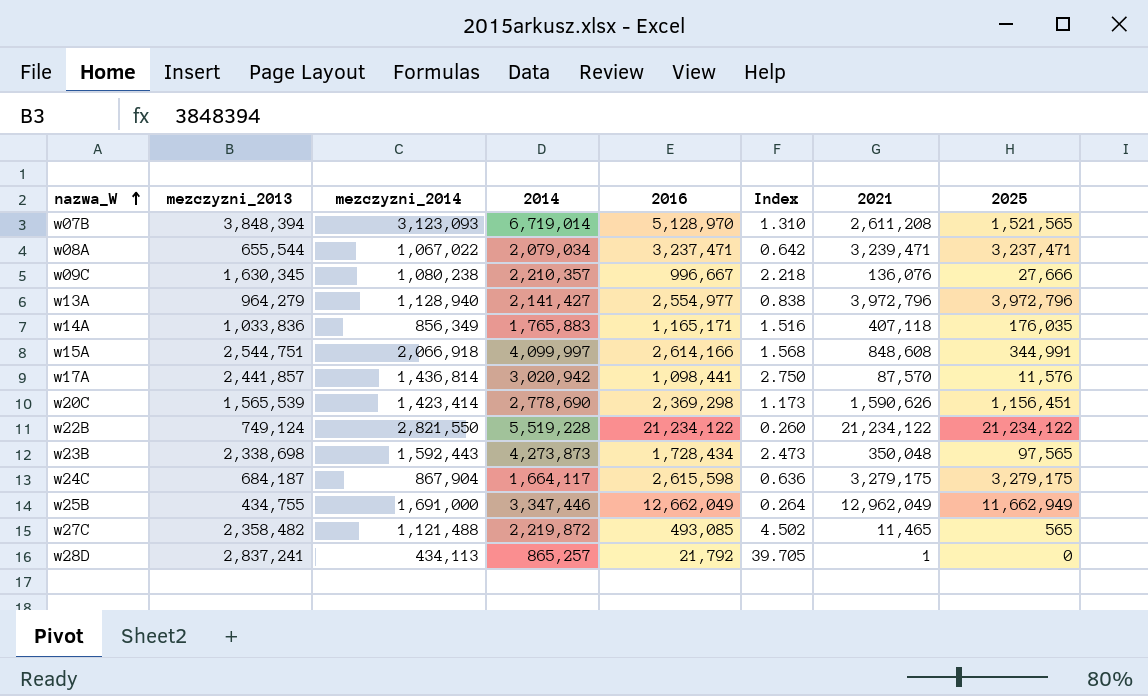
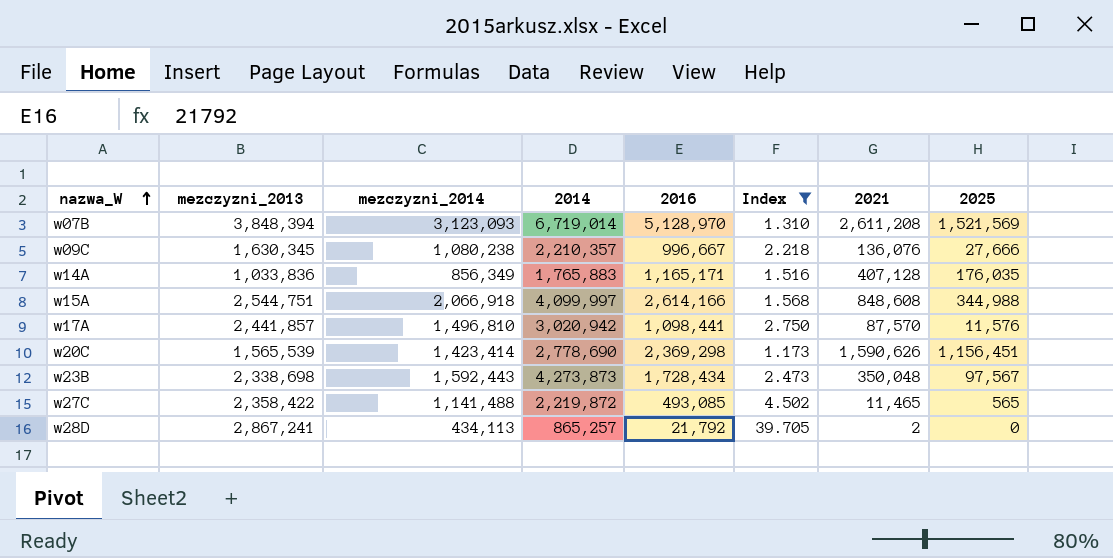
filter: none -> Index >= 1.173
w07B | 2025: 1,521,565 -> 1,521,569
w14A | 2021: 407,118 -> 407,128
w15A | 2025: 344,991 -> 344,988
w17A | mezczyzni_2014: 1,436,814 -> 1,496,810
w23B | 2025: 97,565 -> 97,567
w27C | mezczyzni_2013: 2,358,482 -> 2,358,422
w27C | mezczyzni_2014: 1,121,488 -> 1,141,488
w28D | mezczyzni_2013: 2,837,241 -> 2,867,241
w28D | 2021: 1 -> 2

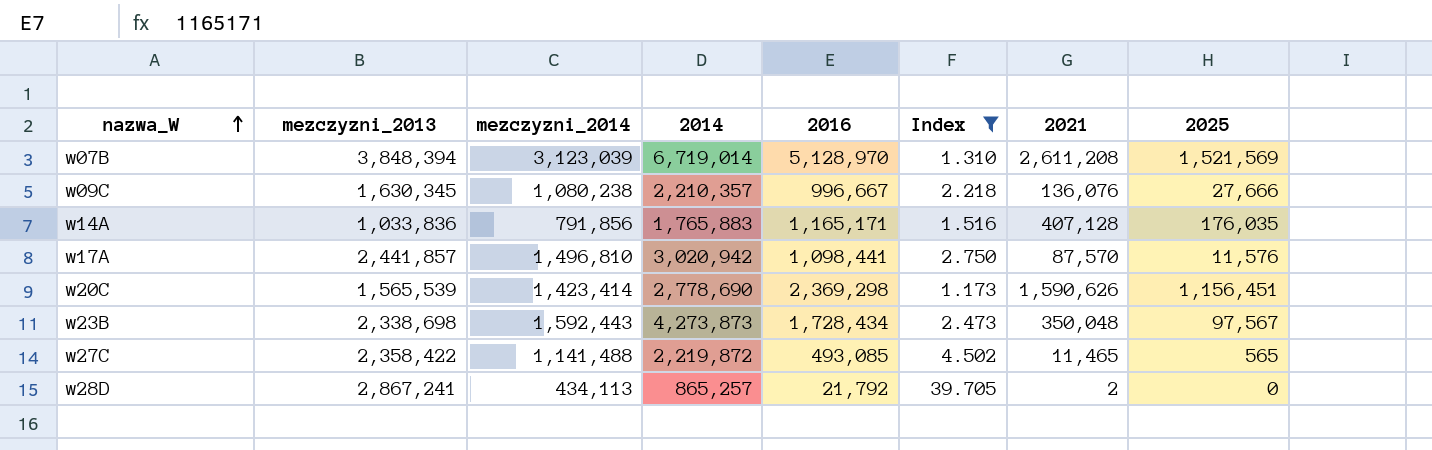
row w15A: 2,544,751 | 2,066,918 | 4,099,997 | 2,614,166 | 1.568 | 848,608 | 344,988 -> none
w07B | mezczyzni_2014: 3,123,093 -> 3,123,039
w14A | mezczyzni_2014: 856,349 -> 791,856

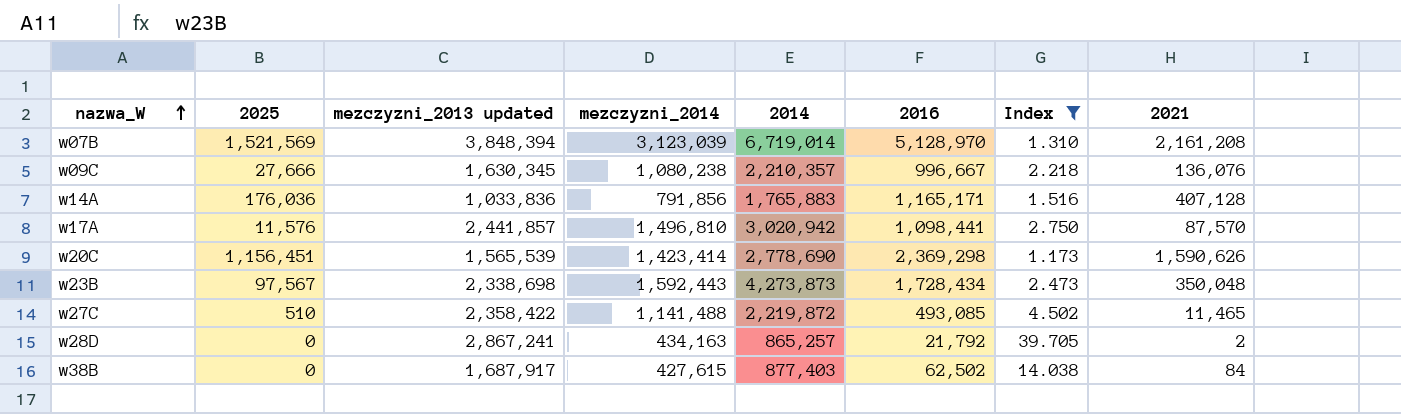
column 2025 | position: 8 -> 2
column name: mezczyzni_2013 -> mezczyzni_2013 updated
w07B | 2021: 2,611,208 -> 2,161,208
w14A | 2025: 176,035 -> 176,036
w27C | 2025: 565 -> 510
w28D | mezczyzni_2014: 434,113 -> 434,163
row w38B: none -> 0 | 1,687,917 | 427,615 | 877,403 | 62,502 | 14.038 | 84

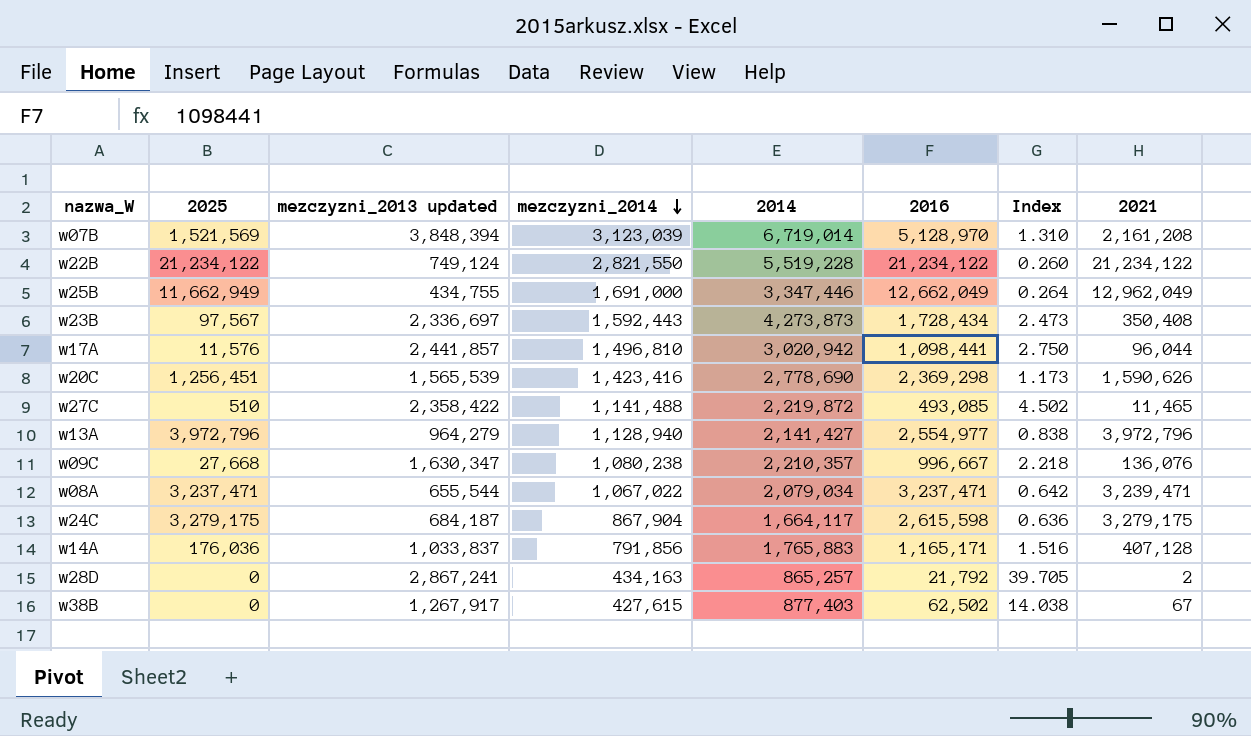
filter: Index >= 1.173 -> none
row order: nazwa_W ascending -> mezczyzni_2014 descending
w23B | mezczyzni_2013 updated: 2,338,698 -> 2,336,697
w23B | 2021: 350,048 -> 350,408
w17A | 2021: 87,570 -> 96,044
w20C | 2025: 1,156,451 -> 1,256,451
w20C | mezczyzni_2014: 1,423,414 -> 1,423,416
w09C | 2025: 27,666 -> 27,668
w09C | mezczyzni_2013 updated: 1,630,345 -> 1,630,347
w14A | mezczyzni_2013 updated: 1,033,836 -> 1,033,837
w38B | mezczyzni_2013 updated: 1,687,917 -> 1,267,917
w38B | 2021: 84 -> 67

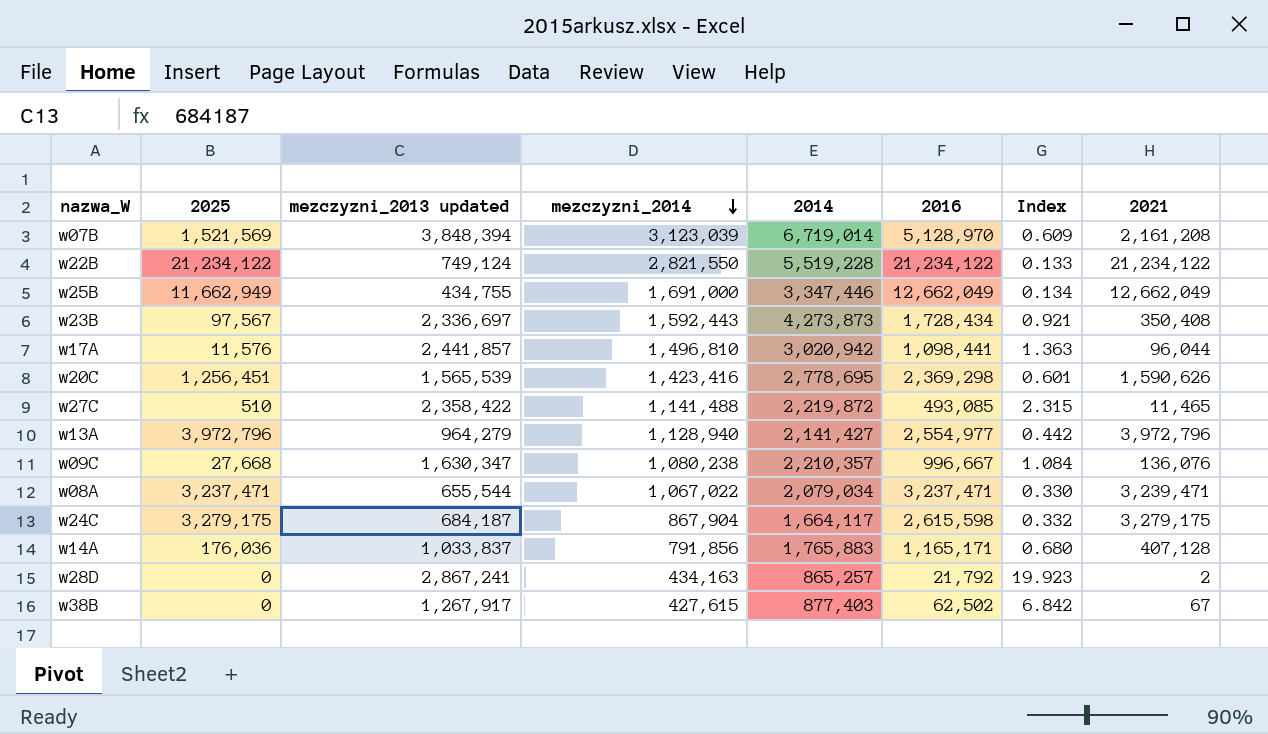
column Index | formula: [2014] / [2016] -> [mezczyzni_2014] / [2016]
w25B | 2021: 12,962,049 -> 12,662,049
w20C | 2014: 2,778,690 -> 2,778,695

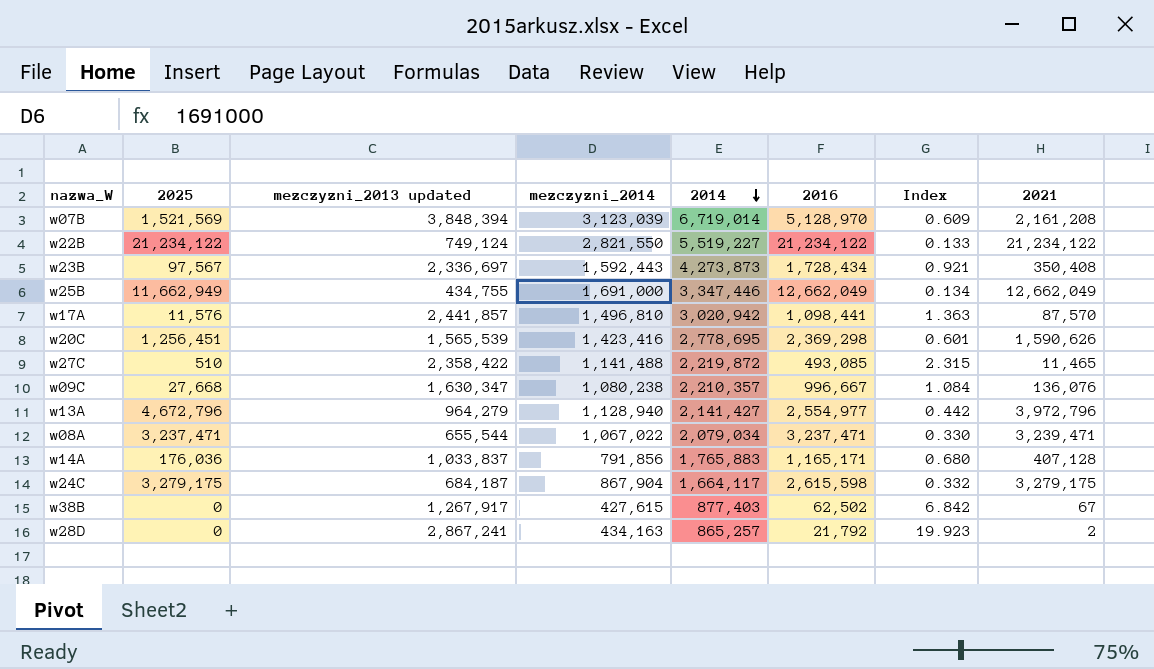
row order: mezczyzni_2014 descending -> 2014 descending
w22B | 2014: 5,519,228 -> 5,519,227
w17A | 2021: 96,044 -> 87,570
w13A | 2025: 3,972,796 -> 4,672,796

